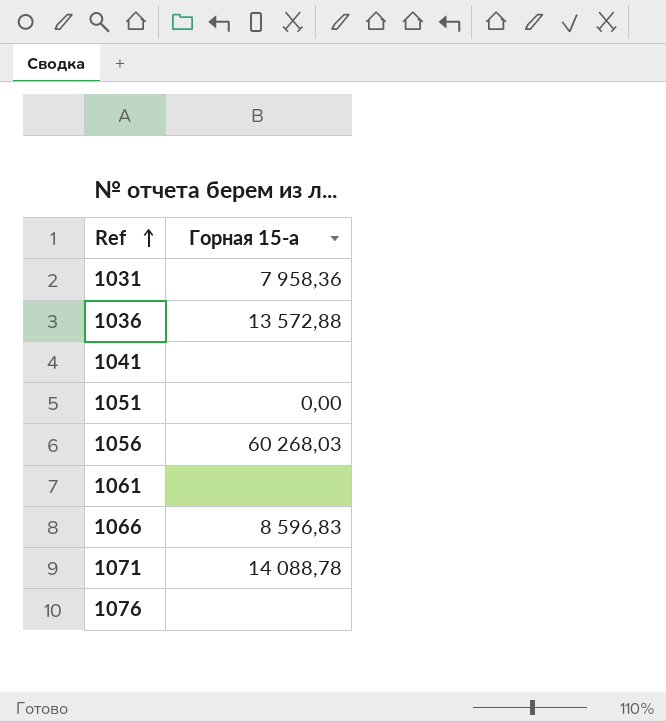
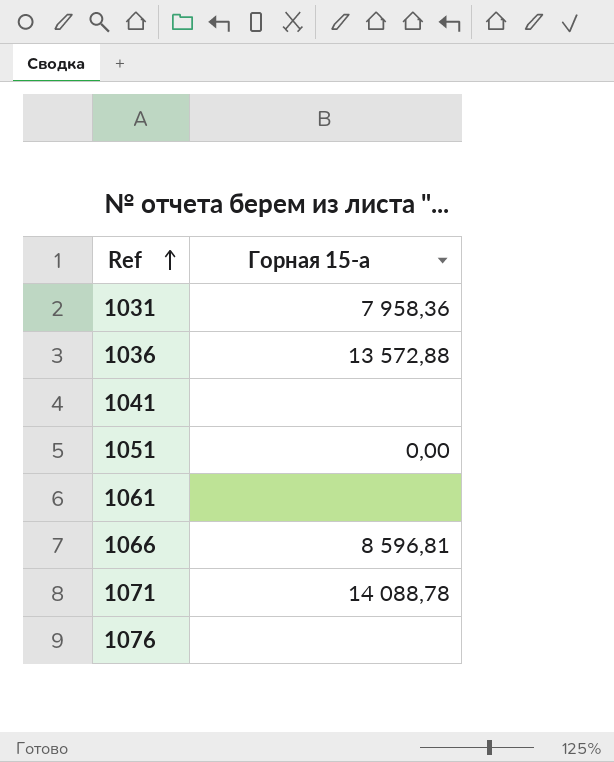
row 1056: 60 268,03 -> none
1066 | Горная 15-а: 8 596,83 -> 8 596,81

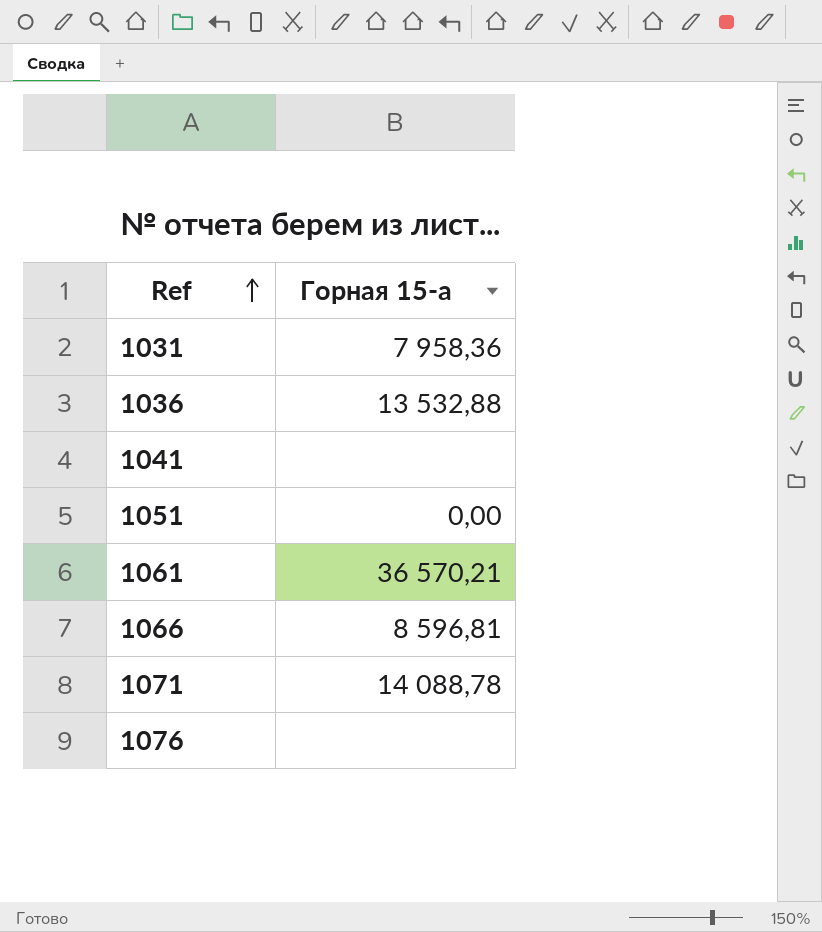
1036 | Горная 15-а: 13 572,88 -> 13 532,88
1061 | Горная 15-а: none -> 36 570,21

